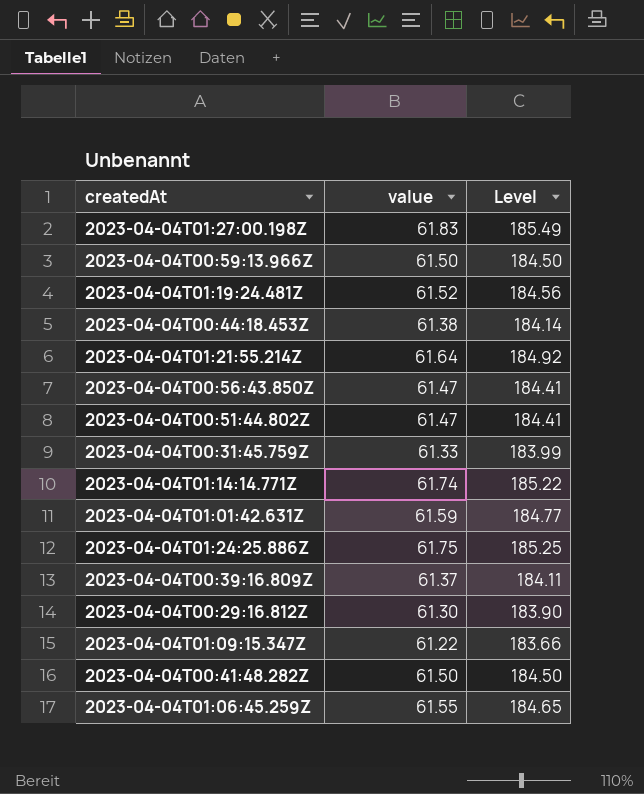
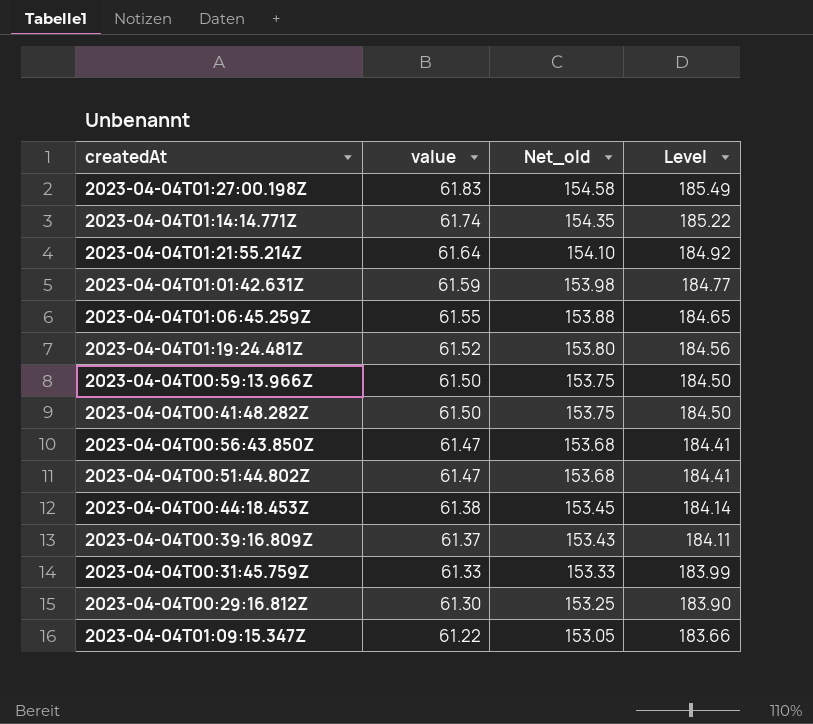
row order: none -> value descending
column Net_old | formula: none -> [value] * 2.5
row 2023-04-04T01:24:25.886Z: 61.75 | 185.25 -> none

